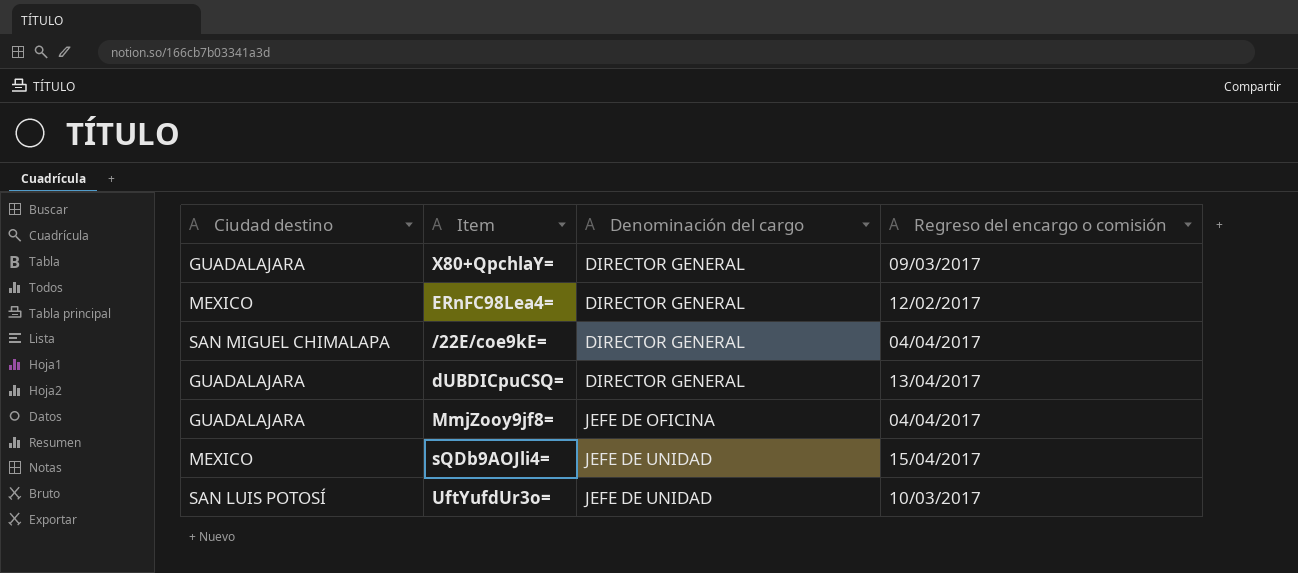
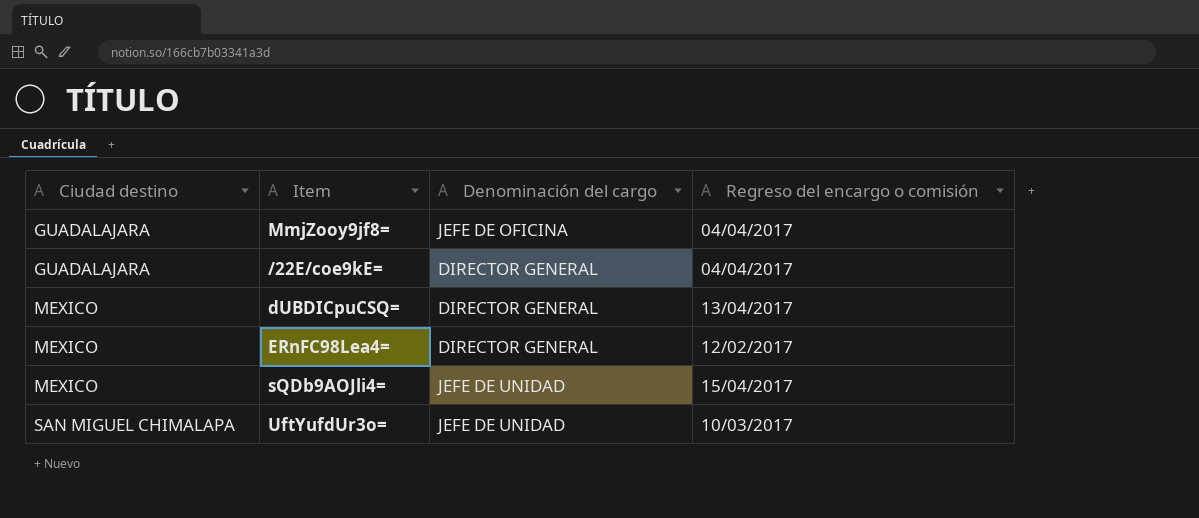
row order: Denominación del cargo ascending -> Ciudad destino ascending
row X80+QpchlaY=: GUADALAJARA | DIRECTOR GENERAL | 09/03/2017 -> none
/22E/coe9kE= | Ciudad destino: SAN MIGUEL CHIMALAPA -> GUADALAJARA
dUBDICpuCSQ= | Ciudad destino: GUADALAJARA -> MEXICO
UftYufdUr3o= | Ciudad destino: SAN LUIS POTOSÍ -> SAN MIGUEL CHIMALAPA

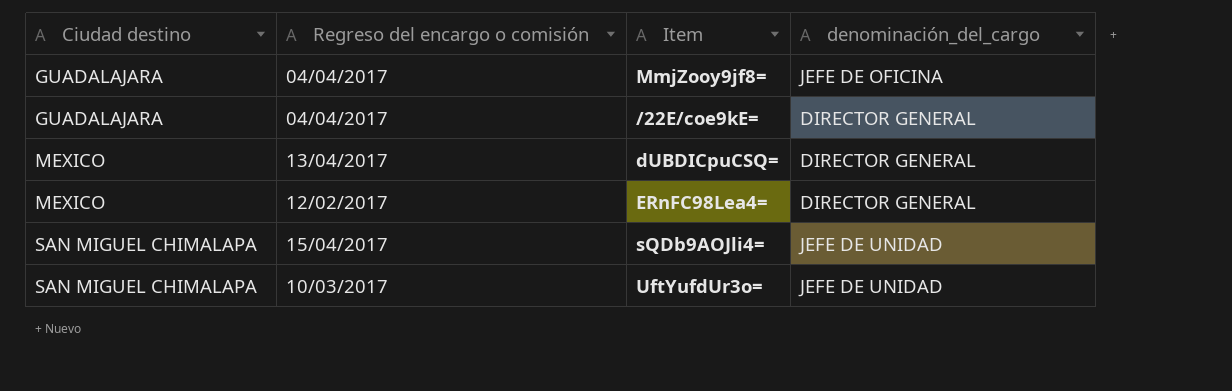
column Regreso del encargo o comisión | position: 4 -> 2
column name: Denominación del cargo -> denominación_del_cargo
sQDb9AOJli4= | Ciudad destino: MEXICO -> SAN MIGUEL CHIMALAPA

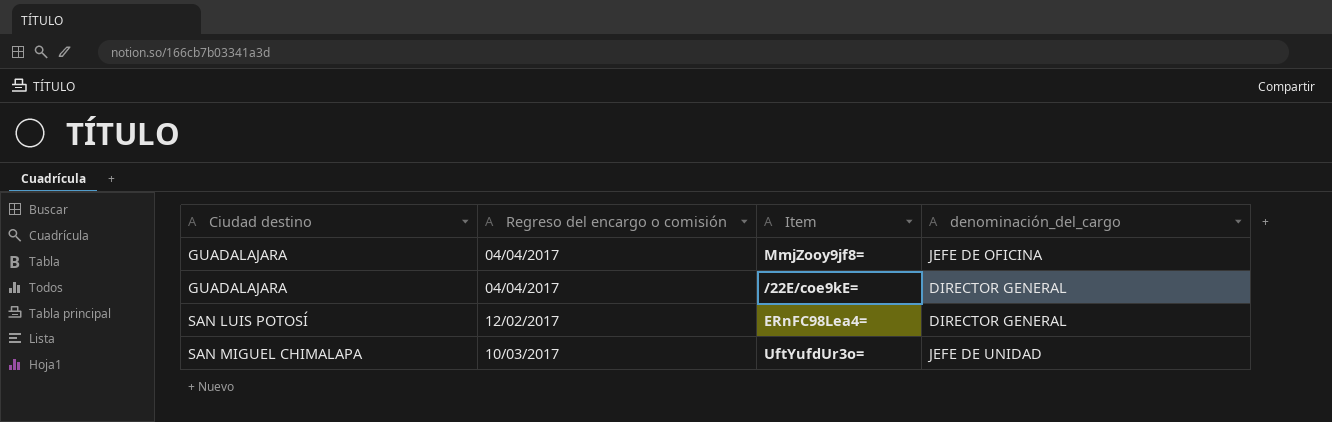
row dUBDICpuCSQ=: MEXICO | 13/04/2017 | DIRECTOR GENERAL -> none
row sQDb9AOJli4=: SAN MIGUEL CHIMALAPA | 15/04/2017 | JEFE DE UNIDAD -> none
ERnFC98Lea4= | Ciudad destino: MEXICO -> SAN LUIS POTOSÍ

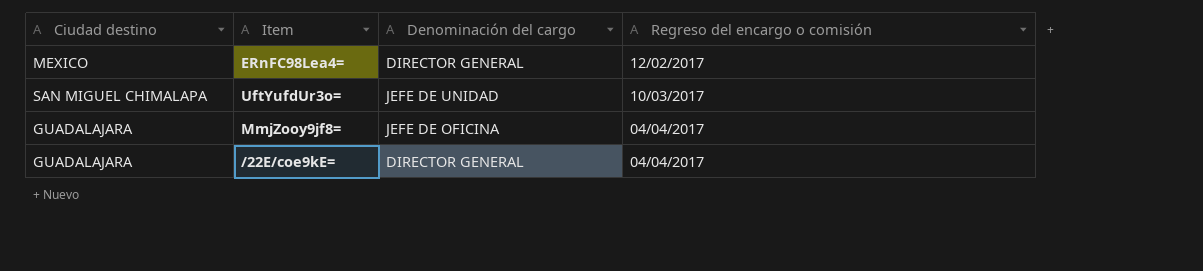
row order: Ciudad destino ascending -> Regreso del encargo o comisión ascending
column name: denominación_del_cargo -> Denominación del cargo
column Regreso del encargo o comisión | position: 2 -> 4
ERnFC98Lea4= | Ciudad destino: SAN LUIS POTOSÍ -> MEXICO

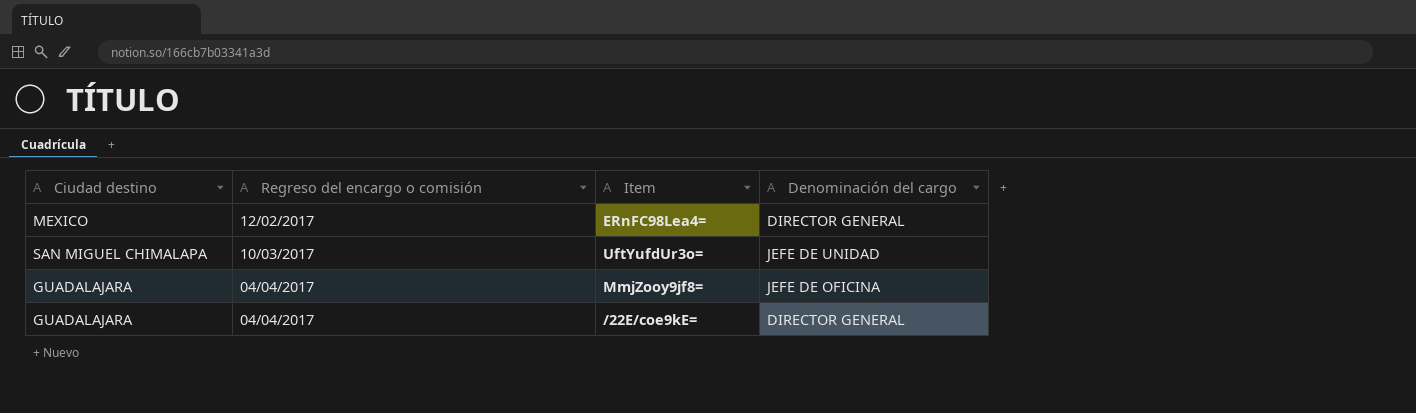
column Regreso del encargo o comisión | position: 4 -> 2

